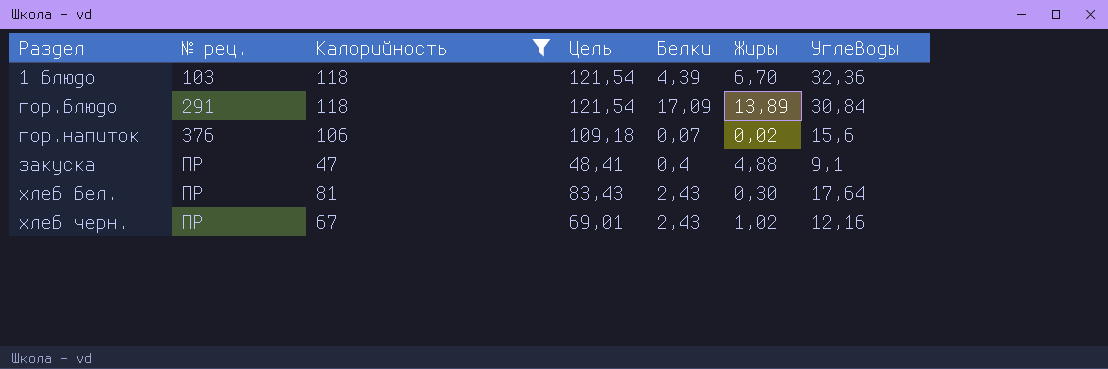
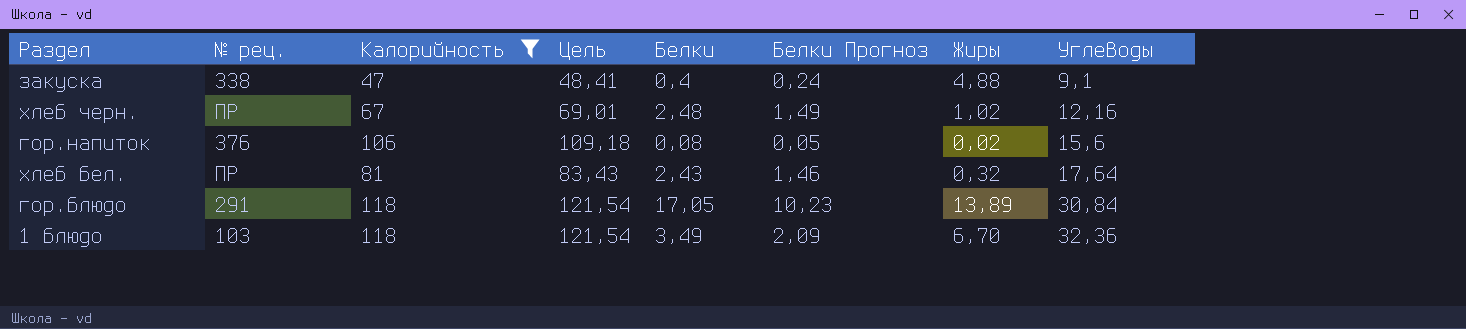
row order: Раздел ascending -> Углеводы ascending
column Белки Прогноз | formula: none -> [Белки] * 0,6
закуска | № рец.: ПР -> 338
хлеб черн. | Белки: 2,43 -> 2,48
гор.напиток | Белки: 0,07 -> 0,08
хлеб бел. | Жиры: 0,30 -> 0,32
гор.блюдо | Белки: 17,09 -> 17,05
1 блюдо | Белки: 4,39 -> 3,49

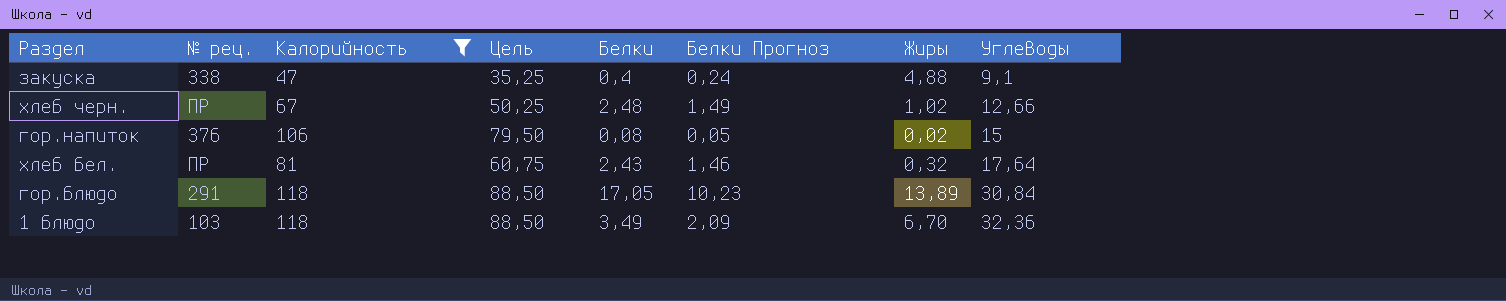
column Цель | formula: [Калорийность] * 1,03 -> [Калорийность] * 0,75
хлеб черн. | Углеводы: 12,16 -> 12,66
гор.напиток | Углеводы: 15,6 -> 15

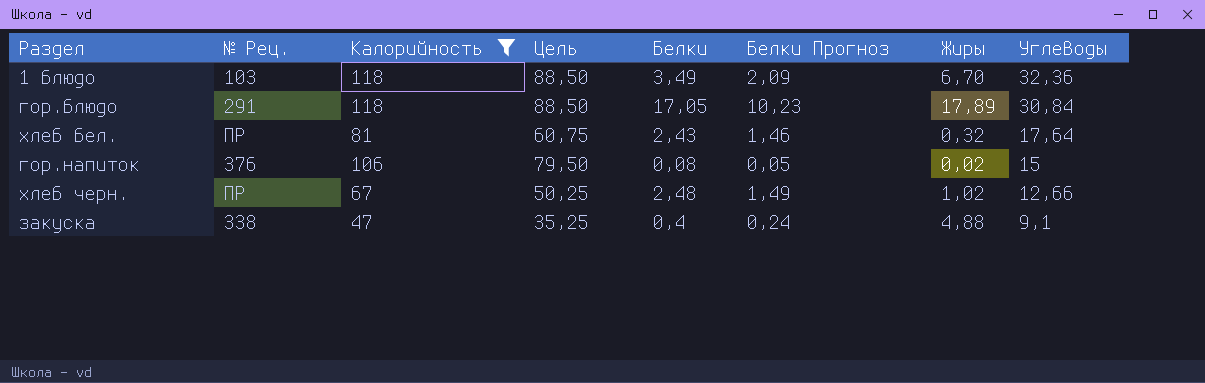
row order: Углеводы ascending -> Углеводы descending
column name: № рец. -> № Рец.
гор.блюдо | Жиры: 13,89 -> 17,89

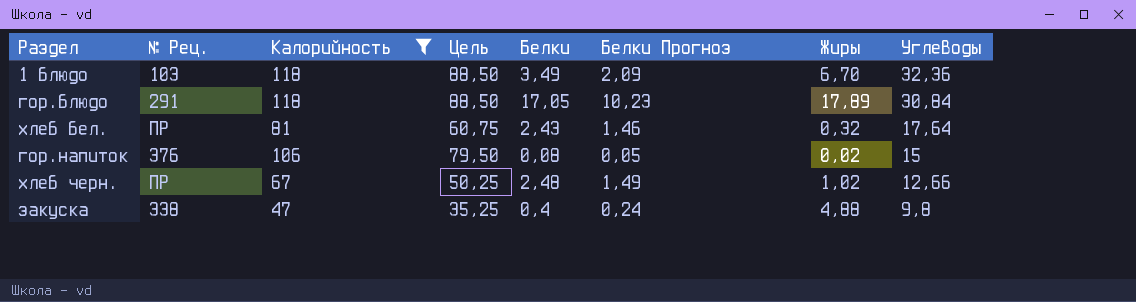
закуска | Углеводы: 9,1 -> 9,8

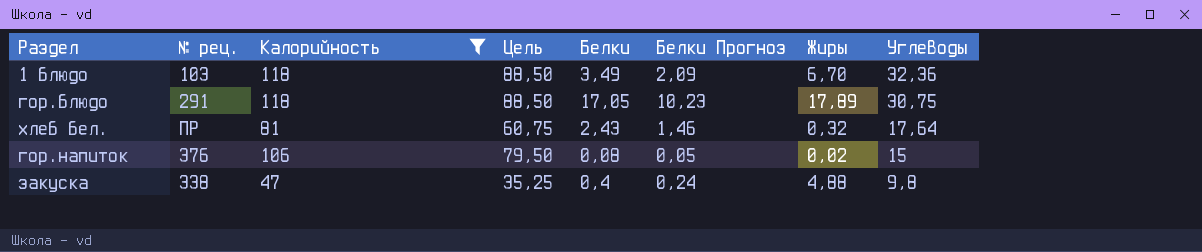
column name: № Рец. -> № рец.
row хлеб черн.: ПР | 67 | 50,25 | 2,48 | 1,49 | 1,02 | 12,66 -> none
гор.блюдо | Углеводы: 30,84 -> 30,75

